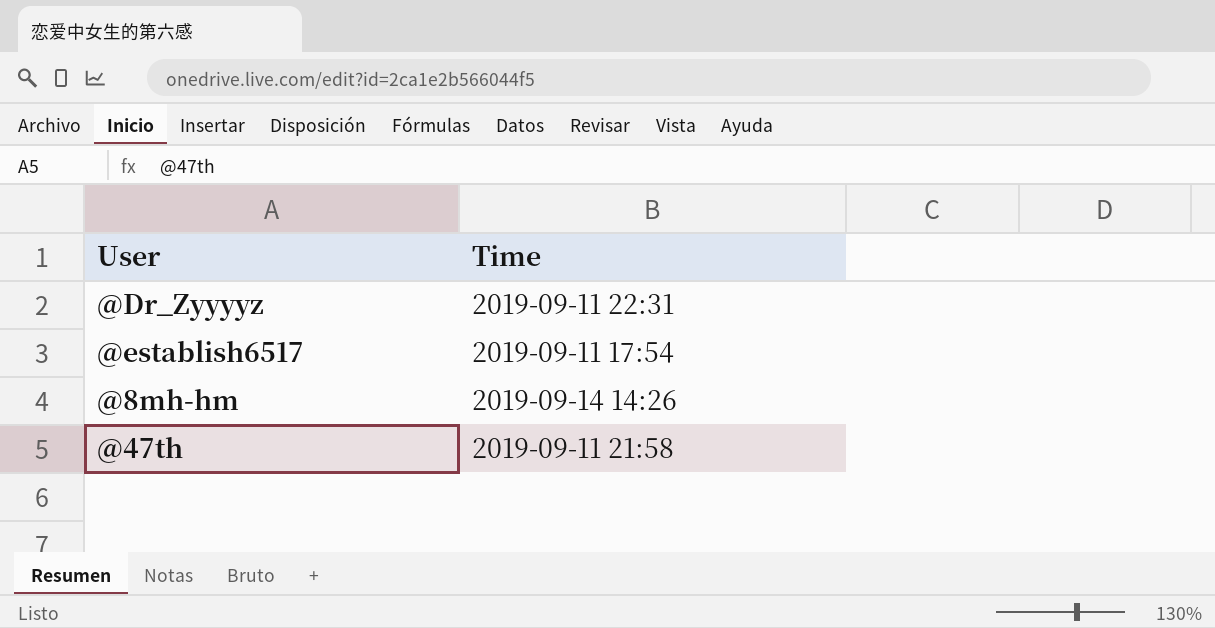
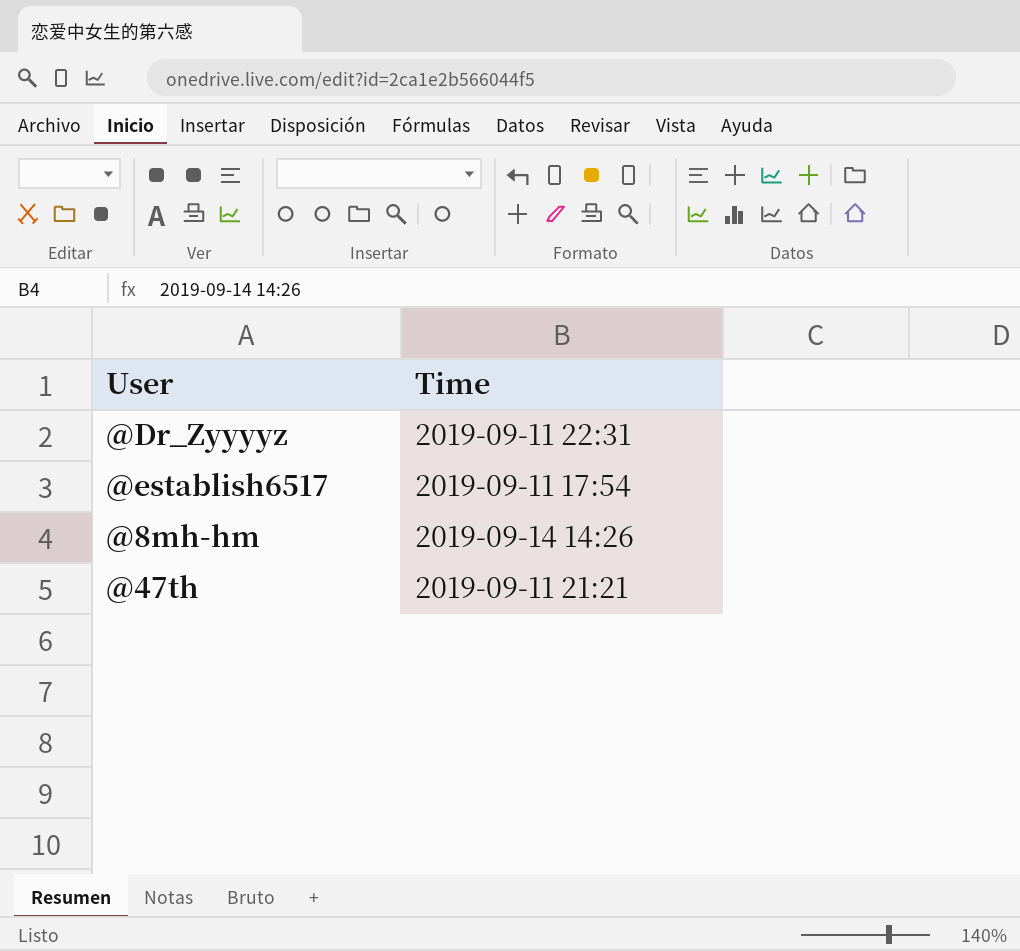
@47th | Time: 2019-09-11 21:58 -> 2019-09-11 21:21

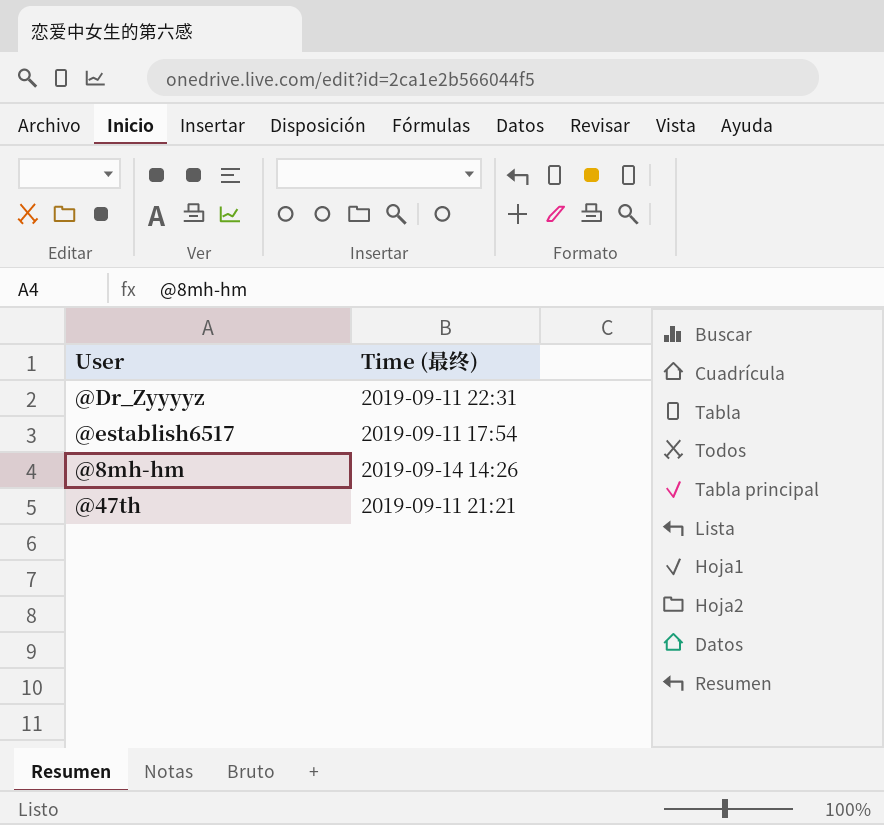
column name: Time -> Time (最终)

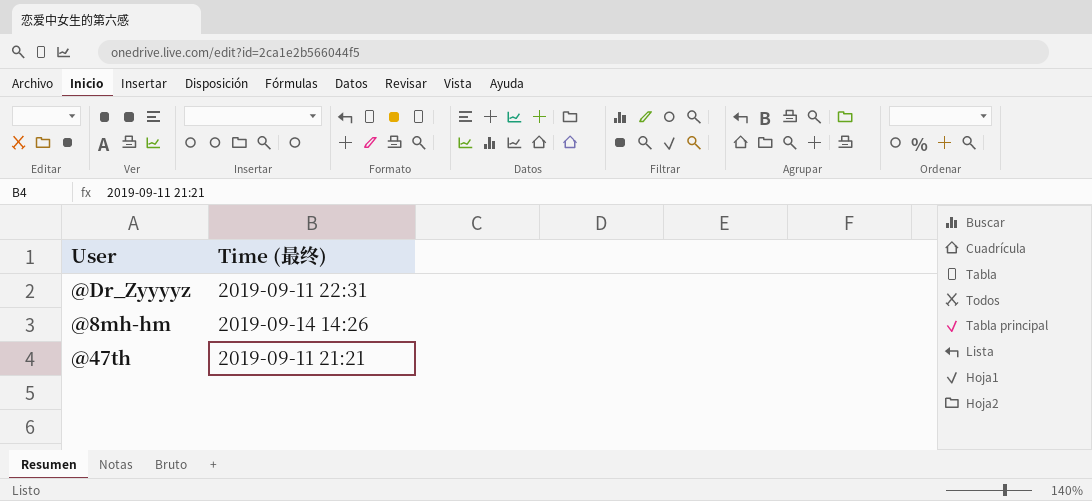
row @establish6517: 2019-09-11 17:54 -> none

